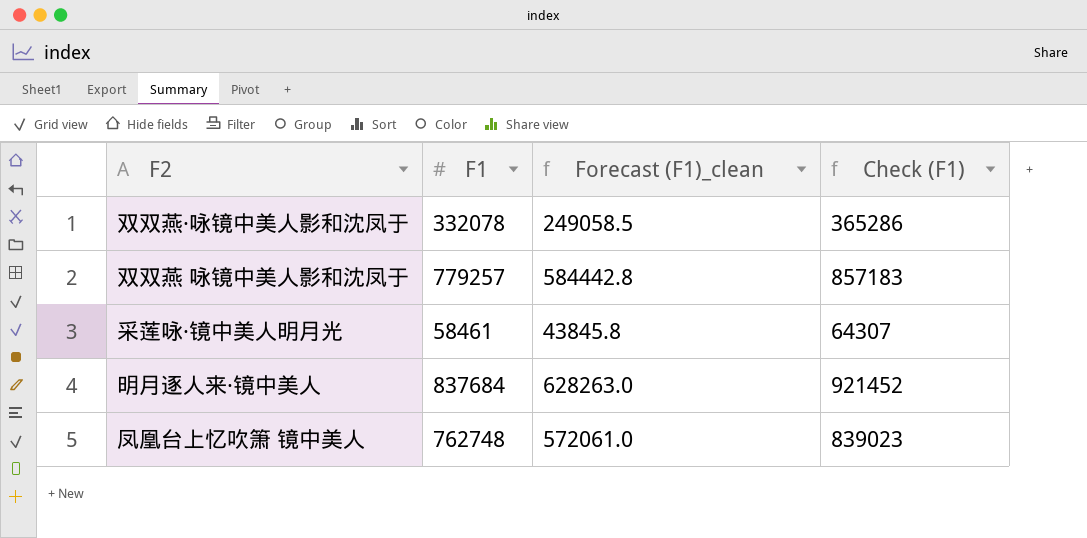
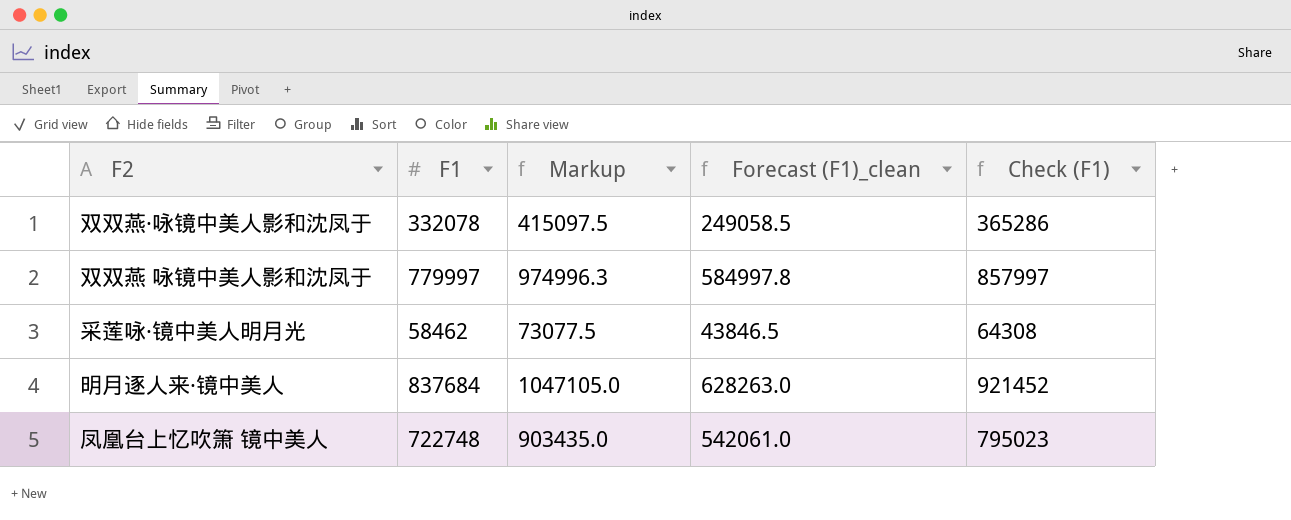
column Markup | formula: none -> [F1] * 1.25
双双燕 咏镜中美人影和沈凤于 | F1: 779257 -> 779997
双双燕 咏镜中美人影和沈凤于 | Forecast (F1)_clean: 584442.8 -> 584997.8
双双燕 咏镜中美人影和沈凤于 | Check (F1): 857183 -> 857997
采莲咏·镜中美人明月光 | F1: 58461 -> 58462
采莲咏·镜中美人明月光 | Forecast (F1)_clean: 43845.8 -> 43846.5
采莲咏·镜中美人明月光 | Check (F1): 64307 -> 64308
凤凰台上忆吹箫 镜中美人 | F1: 762748 -> 722748
凤凰台上忆吹箫 镜中美人 | Forecast (F1)_clean: 572061.0 -> 542061.0
凤凰台上忆吹箫 镜中美人 | Check (F1): 839023 -> 795023

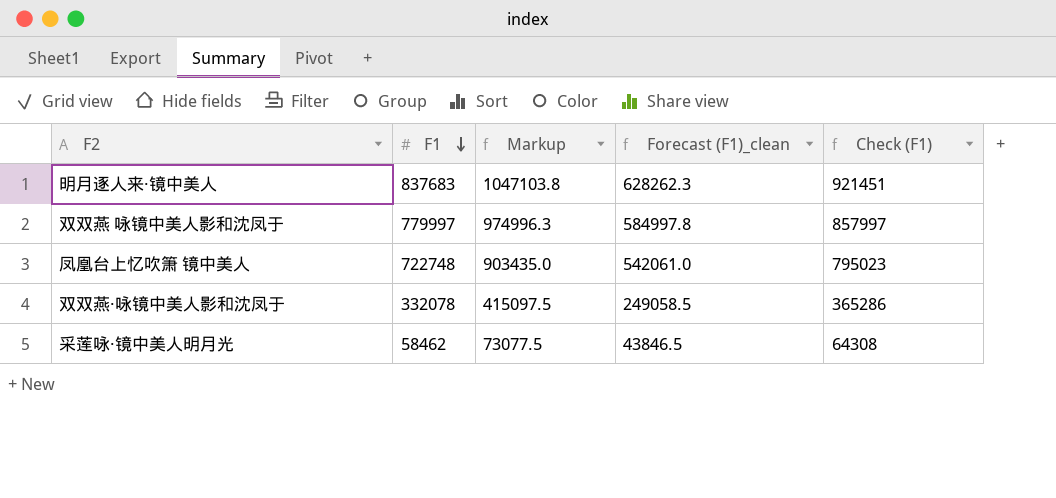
row order: none -> F1 descending
明月逐人来·镜中美人 | F1: 837684 -> 837683
明月逐人来·镜中美人 | Markup: 1047105.0 -> 1047103.8
明月逐人来·镜中美人 | Forecast (F1)_clean: 628263.0 -> 628262.3
明月逐人来·镜中美人 | Check (F1): 921452 -> 921451

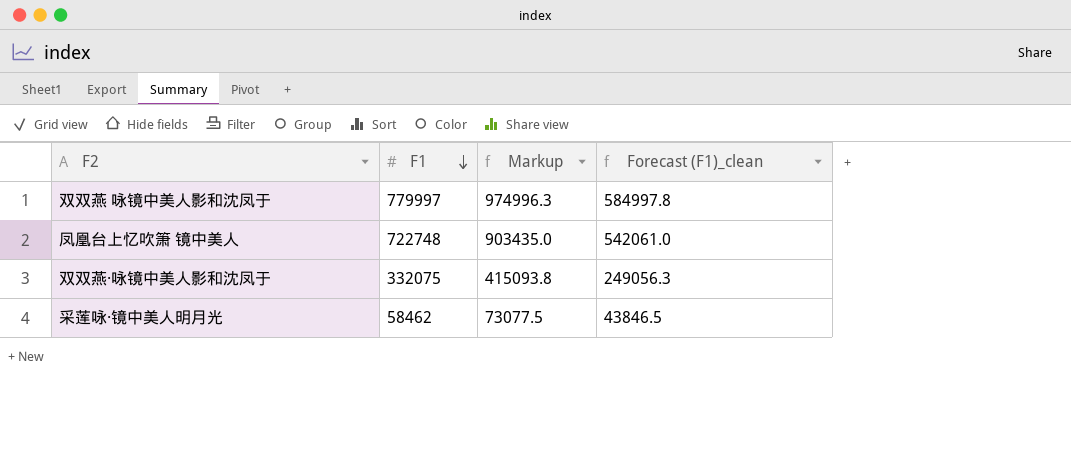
column Check (F1) | formula: [F1] * 1.1 -> none
row 明月逐人来·镜中美人: 837683 | 1047103.8 | 628262.3 | 921451 -> none
双双燕·咏镜中美人影和沈凤于 | F1: 332078 -> 332075
双双燕·咏镜中美人影和沈凤于 | Markup: 415097.5 -> 415093.8
双双燕·咏镜中美人影和沈凤于 | Forecast (F1)_clean: 249058.5 -> 249056.3

